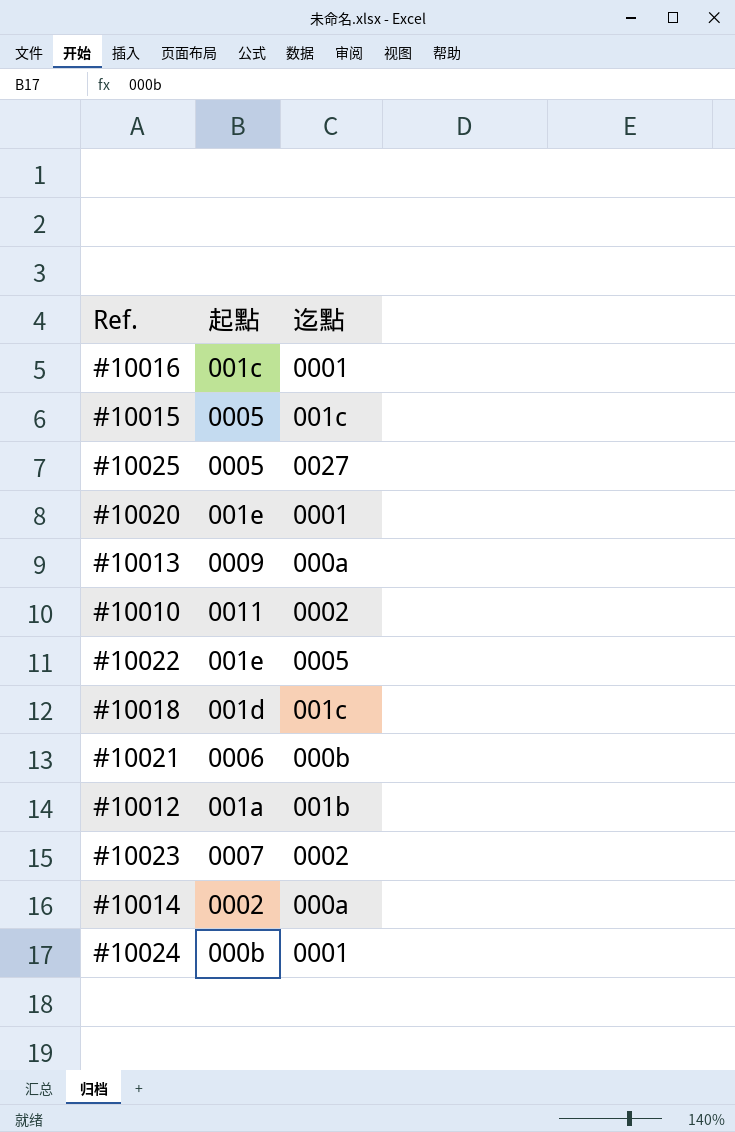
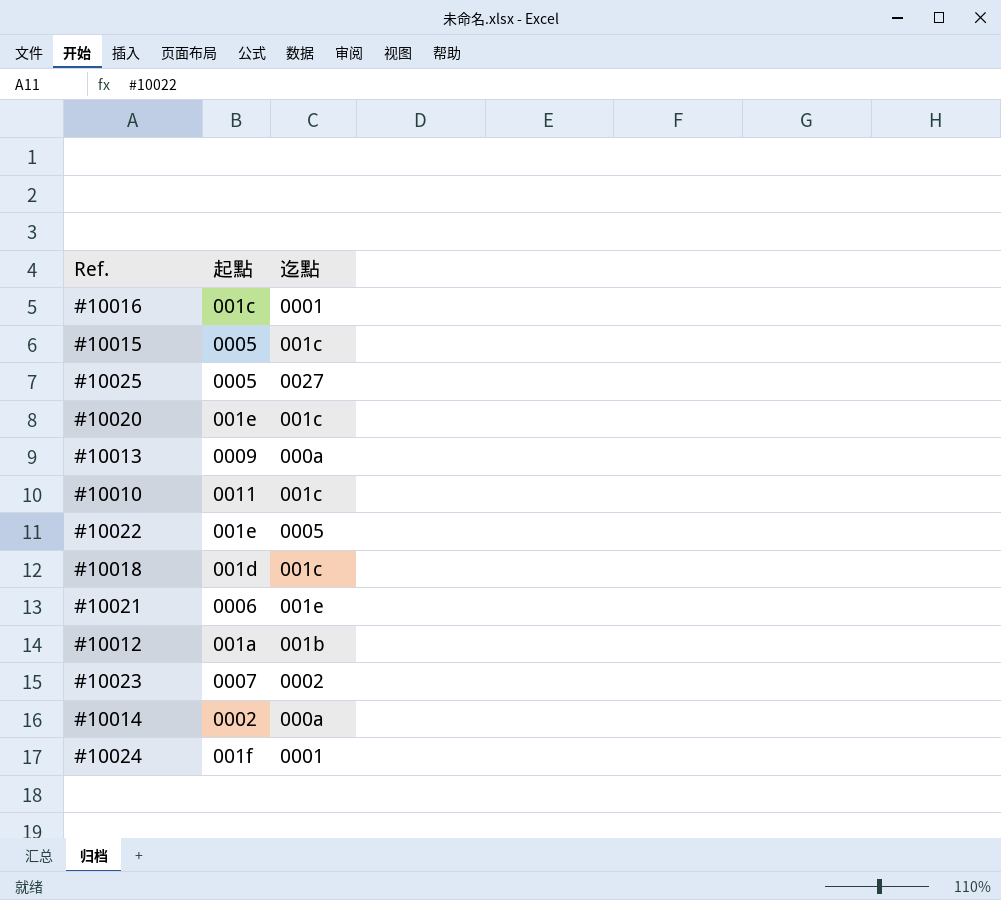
#10020 | 迄點: 0001 -> 001c
#10010 | 迄點: 0002 -> 001c
#10021 | 迄點: 000b -> 001e
#10024 | 起點: 000b -> 001f

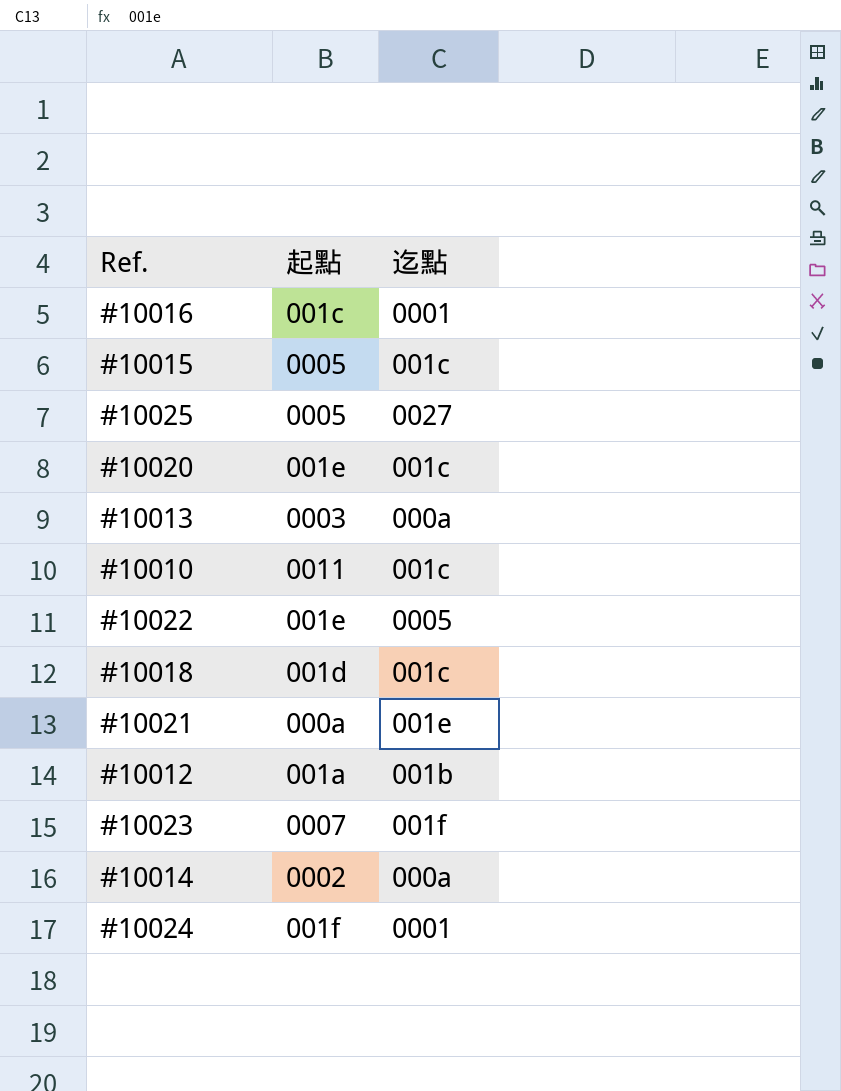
#10013 | 起點: 0009 -> 0003
#10021 | 起點: 0006 -> 000a
#10023 | 迄點: 0002 -> 001f

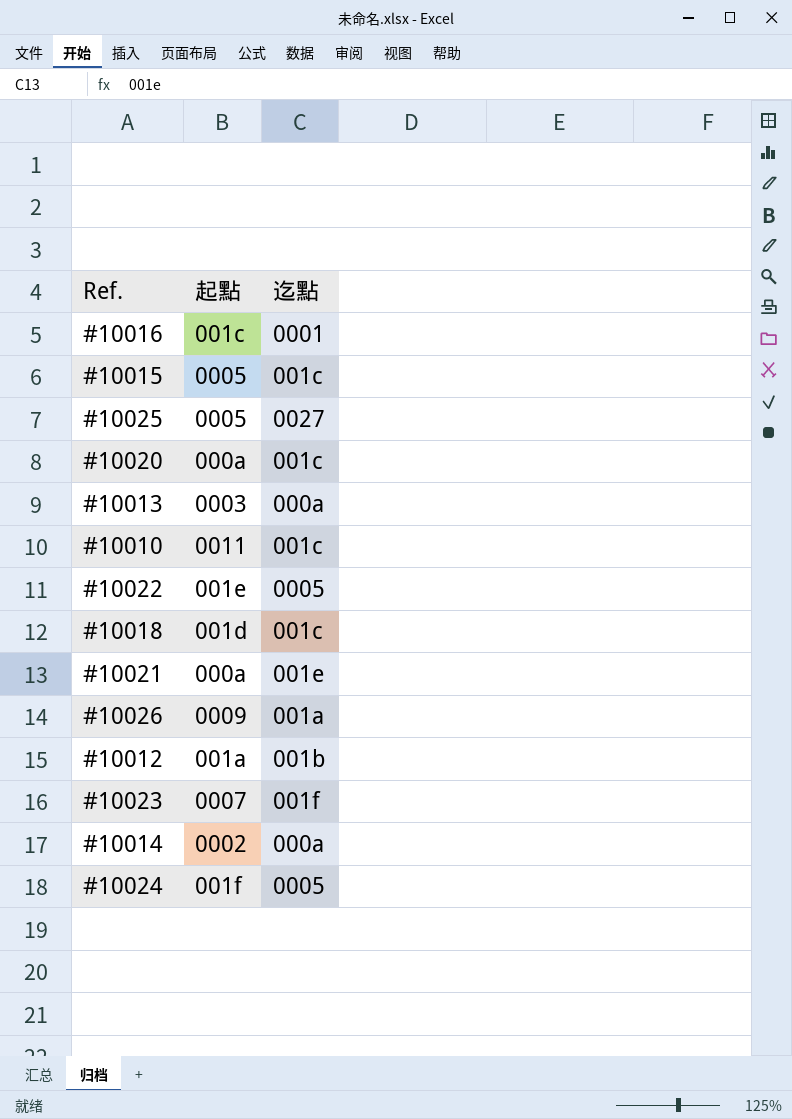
#10020 | 起點: 001e -> 000a
row #10026: none -> 0009 | 001a
#10024 | 迄點: 0001 -> 0005

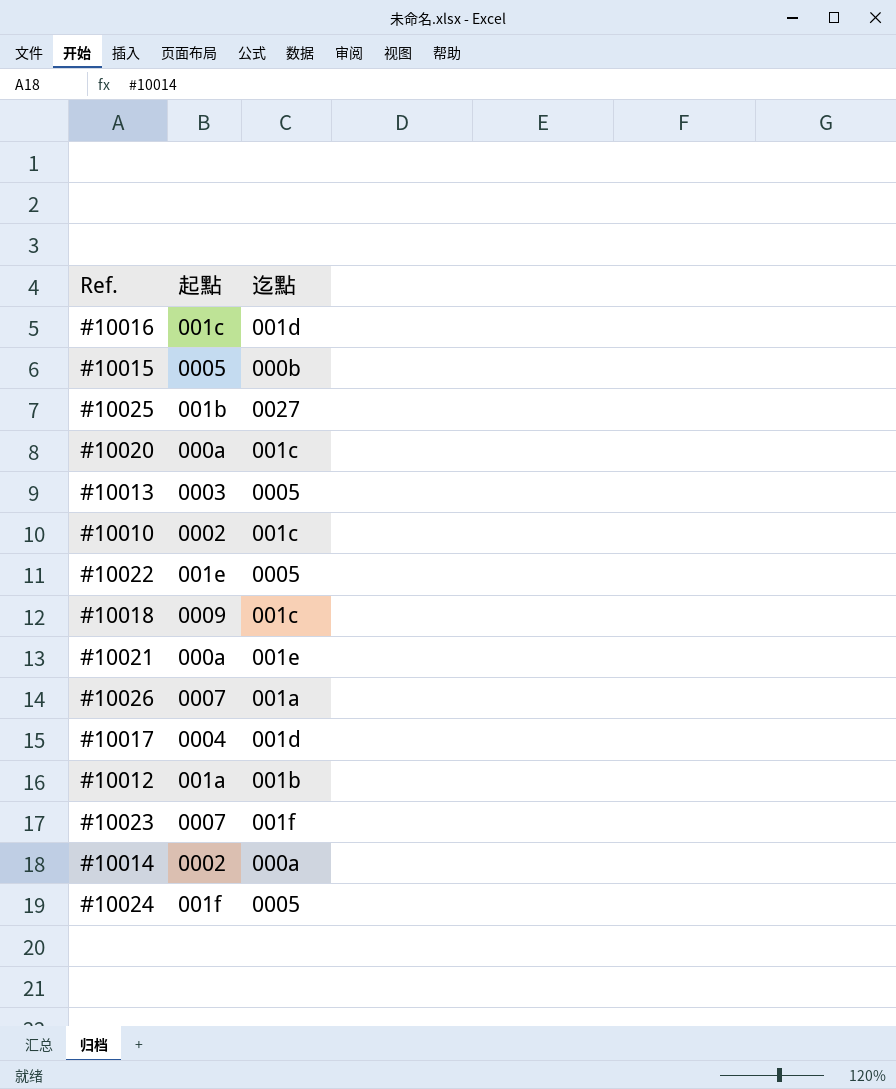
#10016 | 迄點: 0001 -> 001d
#10015 | 迄點: 001c -> 000b
#10025 | 起點: 0005 -> 001b
#10013 | 迄點: 000a -> 0005
#10010 | 起點: 0011 -> 0002
#10018 | 起點: 001d -> 0009
#10026 | 起點: 0009 -> 0007
row #10017: none -> 0004 | 001d

